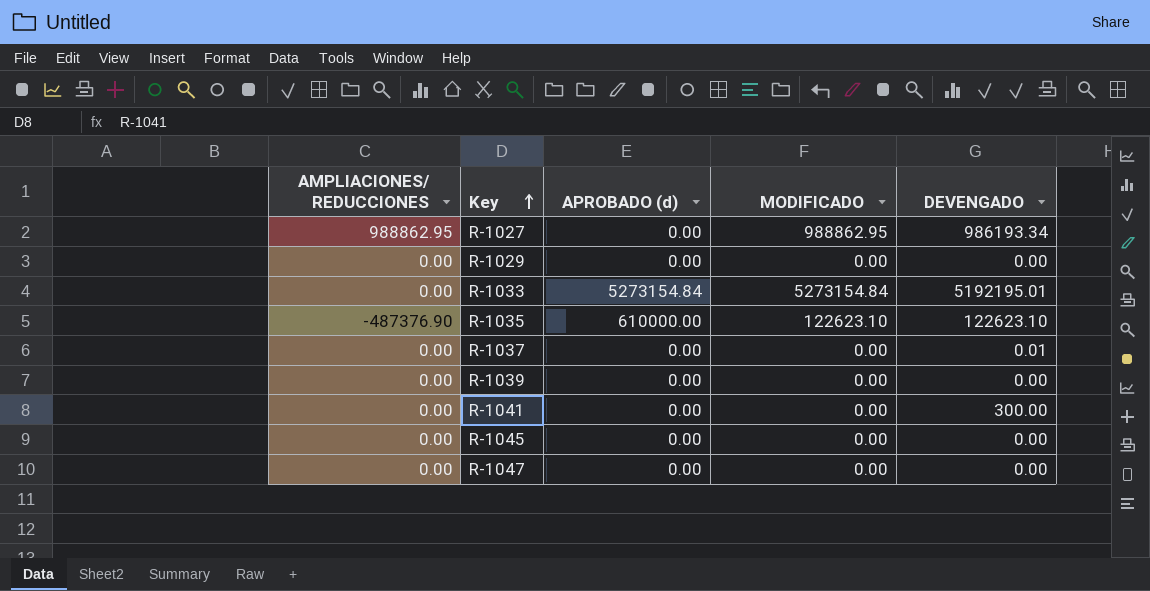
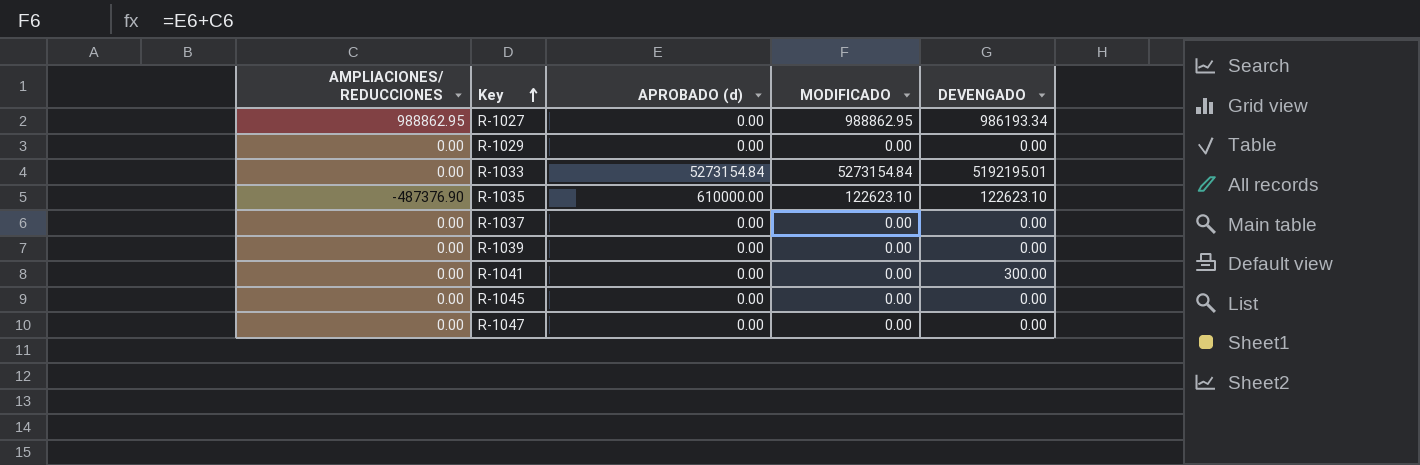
R-1037 | DEVENGADO: 0.01 -> 0.00

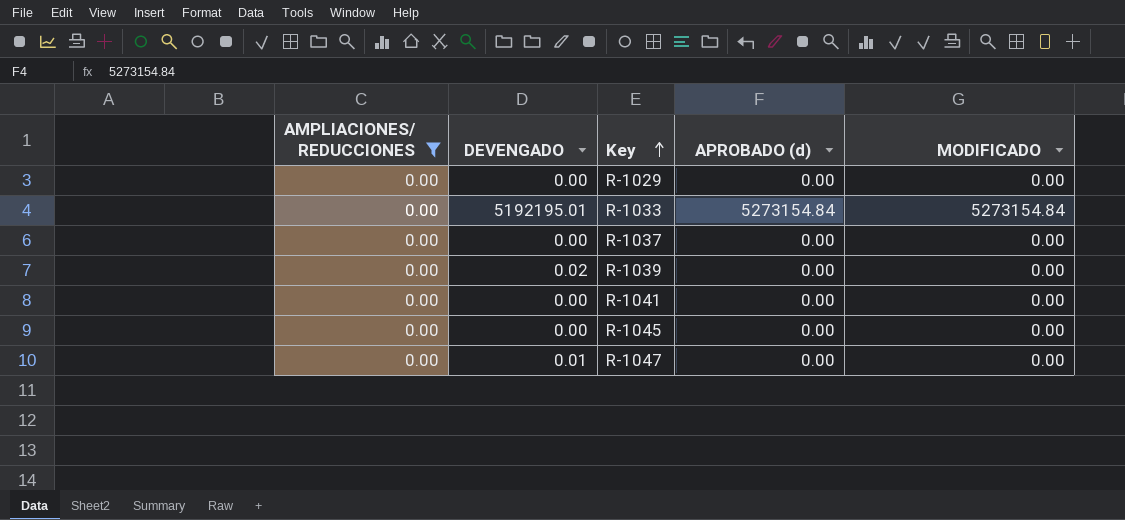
filter: none -> AMPLIACIONES/ REDUCCIONES = 0.00
column DEVENGADO | position: 5 -> 2
R-1039 | DEVENGADO: 0.00 -> 0.02
R-1041 | DEVENGADO: 300.00 -> 0.00
R-1047 | DEVENGADO: 0.00 -> 0.01

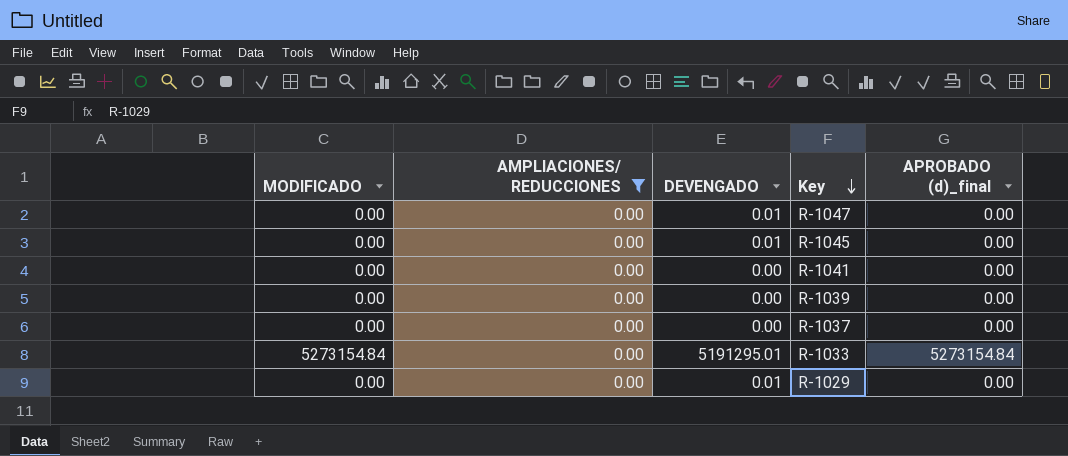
row order: Key ascending -> Key descending
column MODIFICADO | position: 5 -> 1
column name: APROBADO (d) -> APROBADO (d)_final
R-1045 | DEVENGADO: 0.00 -> 0.01
R-1039 | DEVENGADO: 0.02 -> 0.00
R-1033 | DEVENGADO: 5192195.01 -> 5191295.01
R-1029 | DEVENGADO: 0.00 -> 0.01

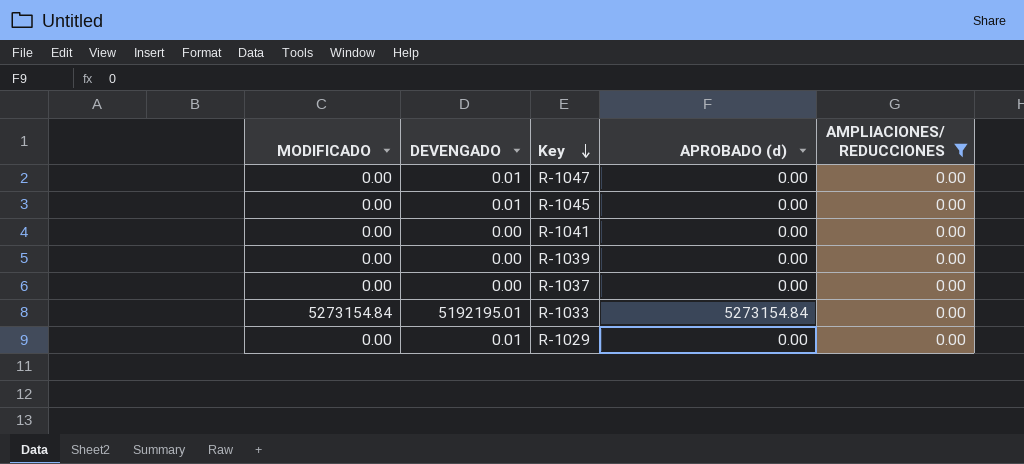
column name: APROBADO (d)_final -> APROBADO (d)
column AMPLIACIONES/ REDUCCIONES | position: 2 -> 5
R-1033 | DEVENGADO: 5191295.01 -> 5192195.01

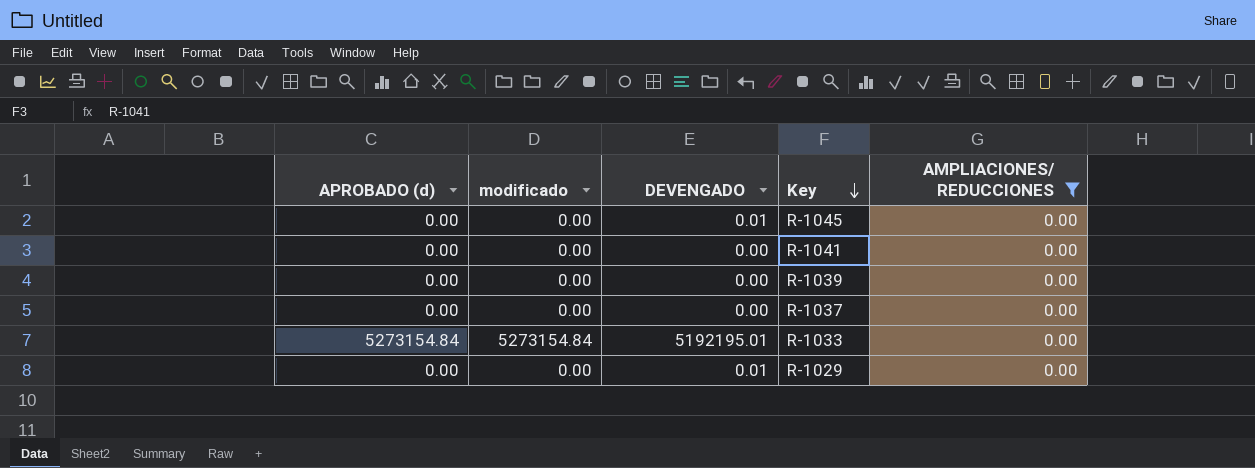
column APROBADO (d) | position: 4 -> 1
column name: MODIFICADO -> modificado
row R-1047: 0.00 | 0.01 | 0.00 | 0.00 -> none

